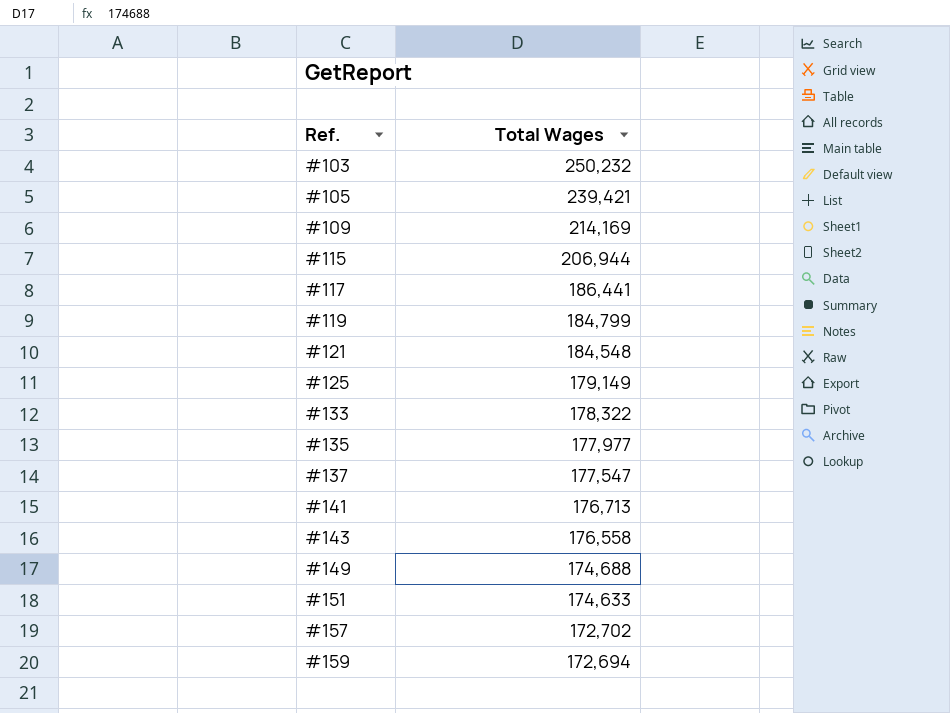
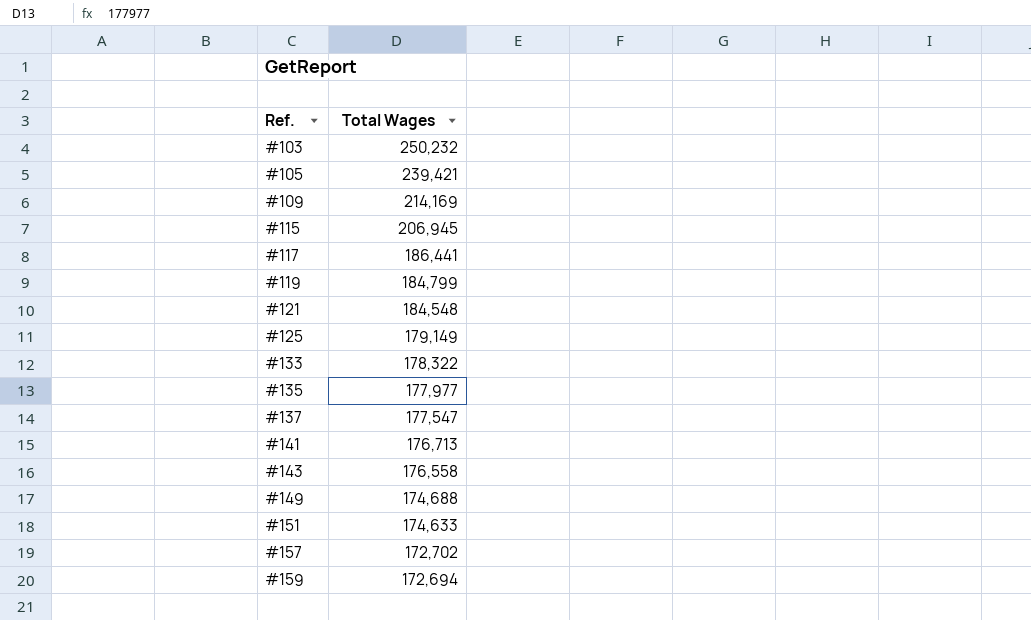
#115 | Total Wages: 206,944 -> 206,945

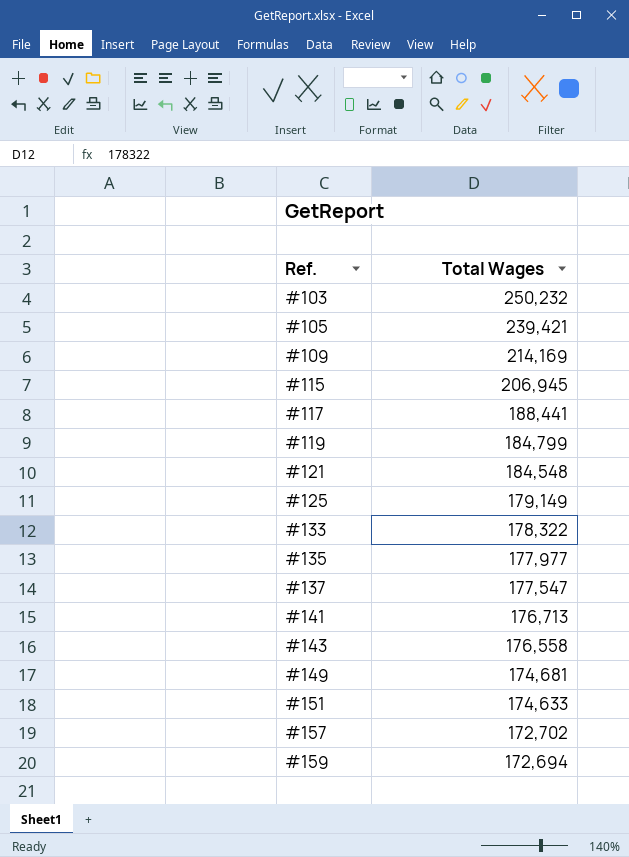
#117 | Total Wages: 186,441 -> 188,441
#149 | Total Wages: 174,688 -> 174,681

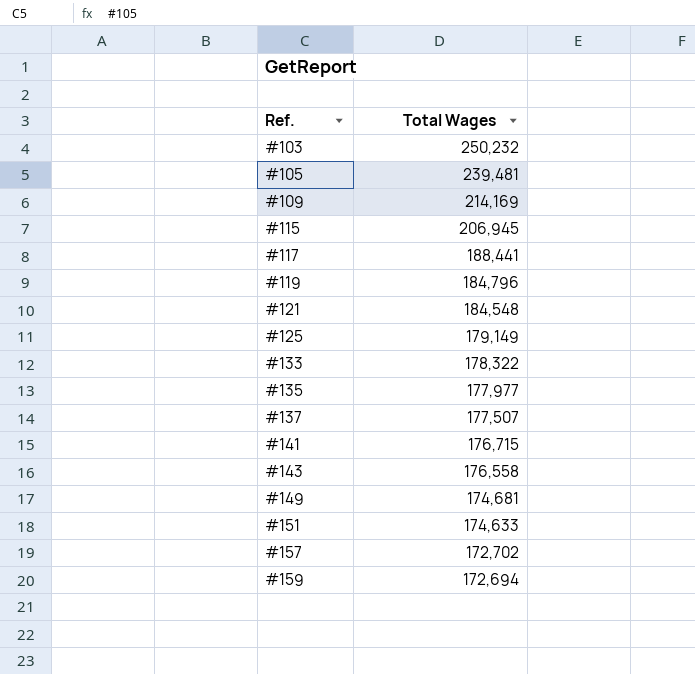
#105 | Total Wages: 239,421 -> 239,481
#119 | Total Wages: 184,799 -> 184,796
#137 | Total Wages: 177,547 -> 177,507
#141 | Total Wages: 176,713 -> 176,715

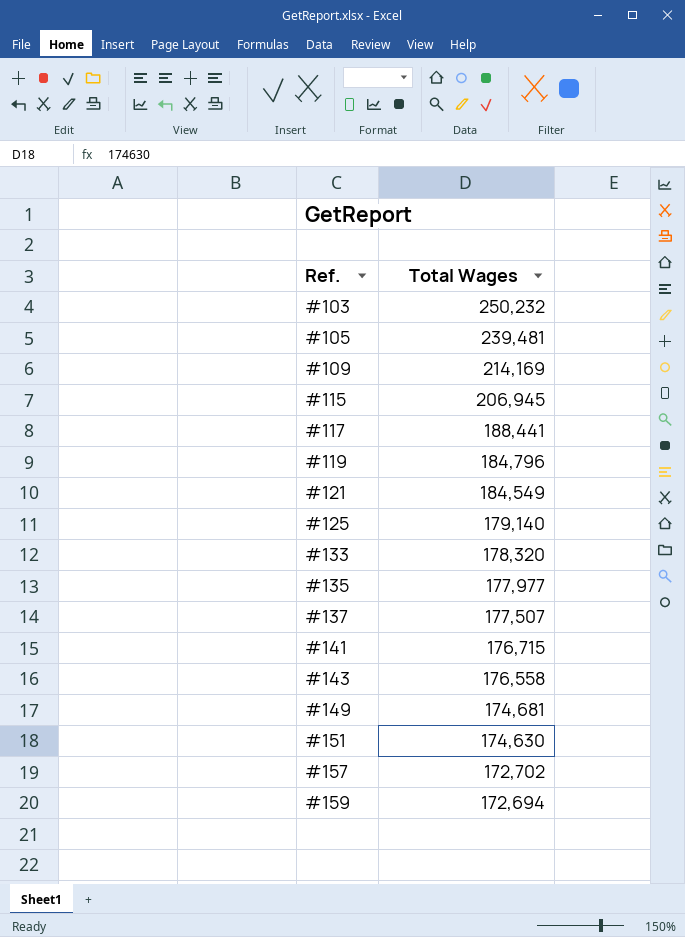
#121 | Total Wages: 184,548 -> 184,549
#125 | Total Wages: 179,149 -> 179,140
#133 | Total Wages: 178,322 -> 178,320
#151 | Total Wages: 174,633 -> 174,630

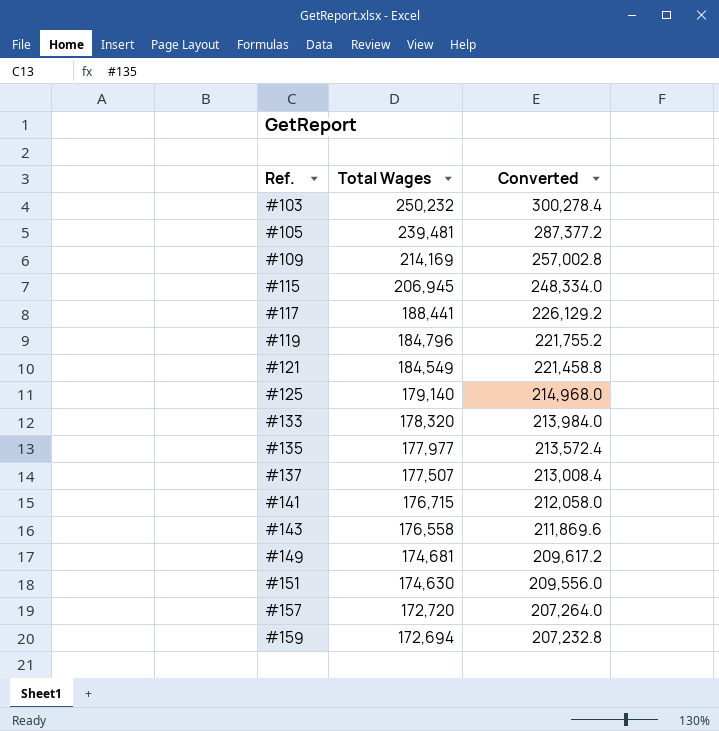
column Converted | formula: none -> [Total Wages] * 1.2
#157 | Total Wages: 172,702 -> 172,720

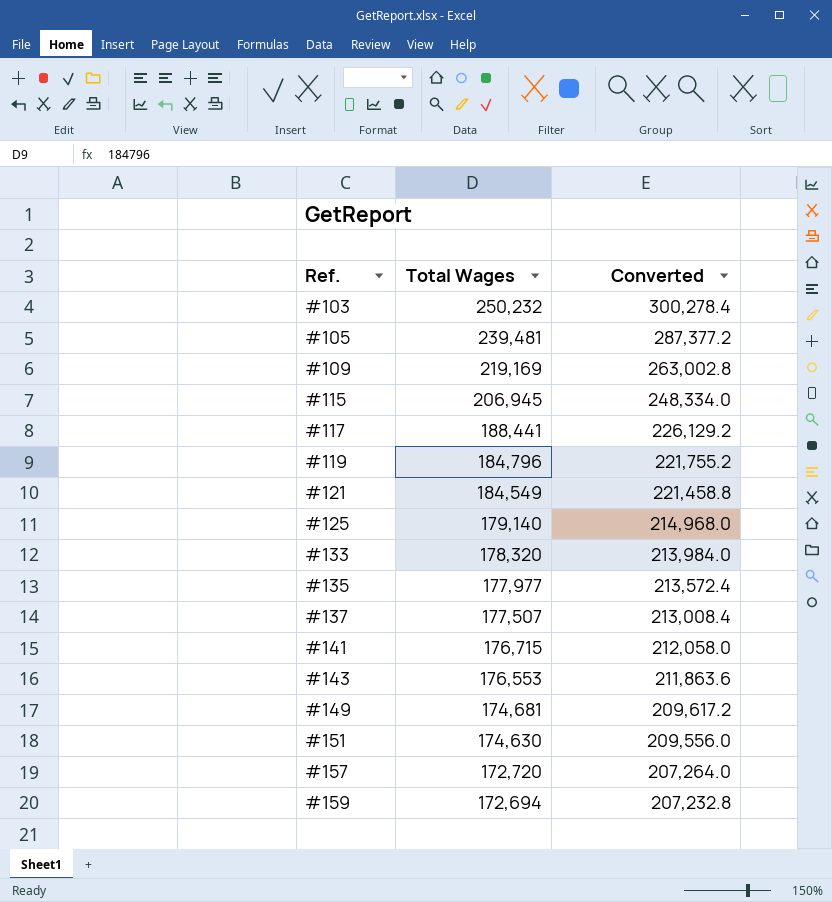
#109 | Total Wages: 214,169 -> 219,169
#109 | Converted: 257,002.8 -> 263,002.8
#143 | Total Wages: 176,558 -> 176,553
#143 | Converted: 211,869.6 -> 211,863.6

